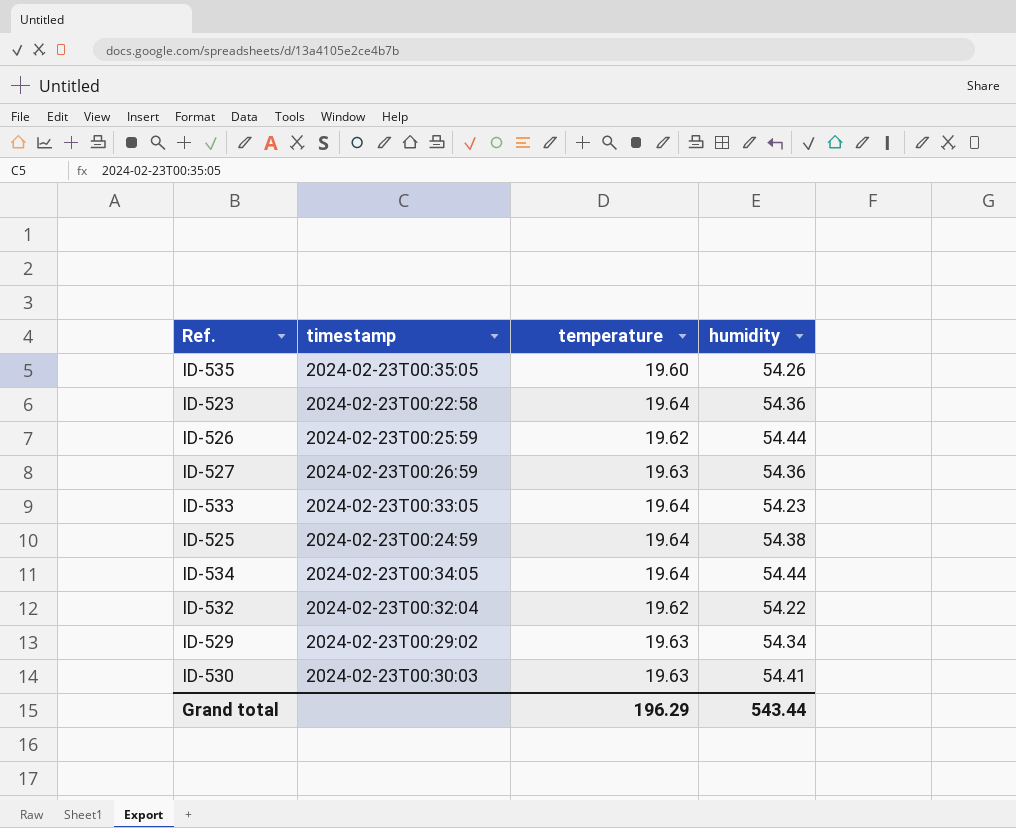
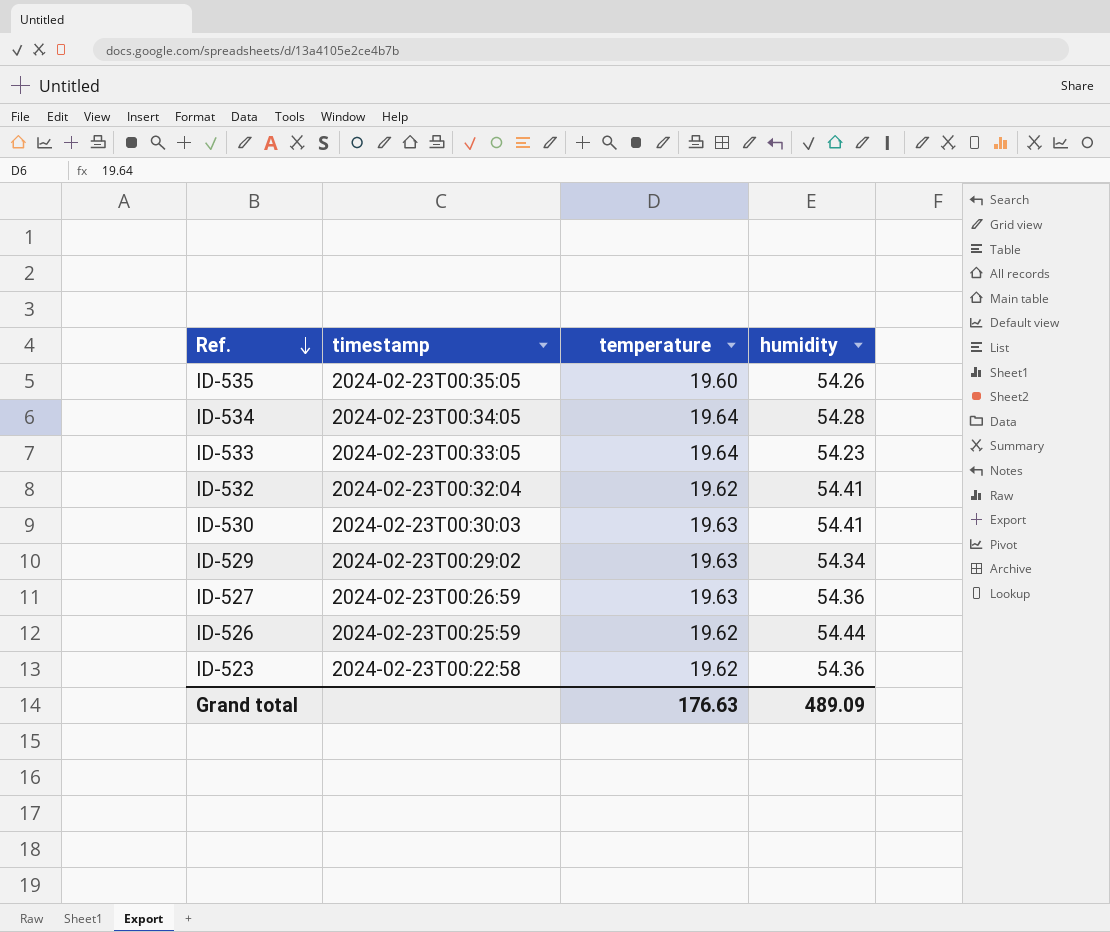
row order: none -> Ref. descending
row ID-525: 2024-02-23T00:24:59 | 19.64 | 54.38 -> none
ID-534 | humidity: 54.44 -> 54.28
ID-532 | humidity: 54.22 -> 54.41
ID-523 | temperature: 19.64 -> 19.62
Grand total | temperature: 196.29 -> 176.63
Grand total | humidity: 543.44 -> 489.09

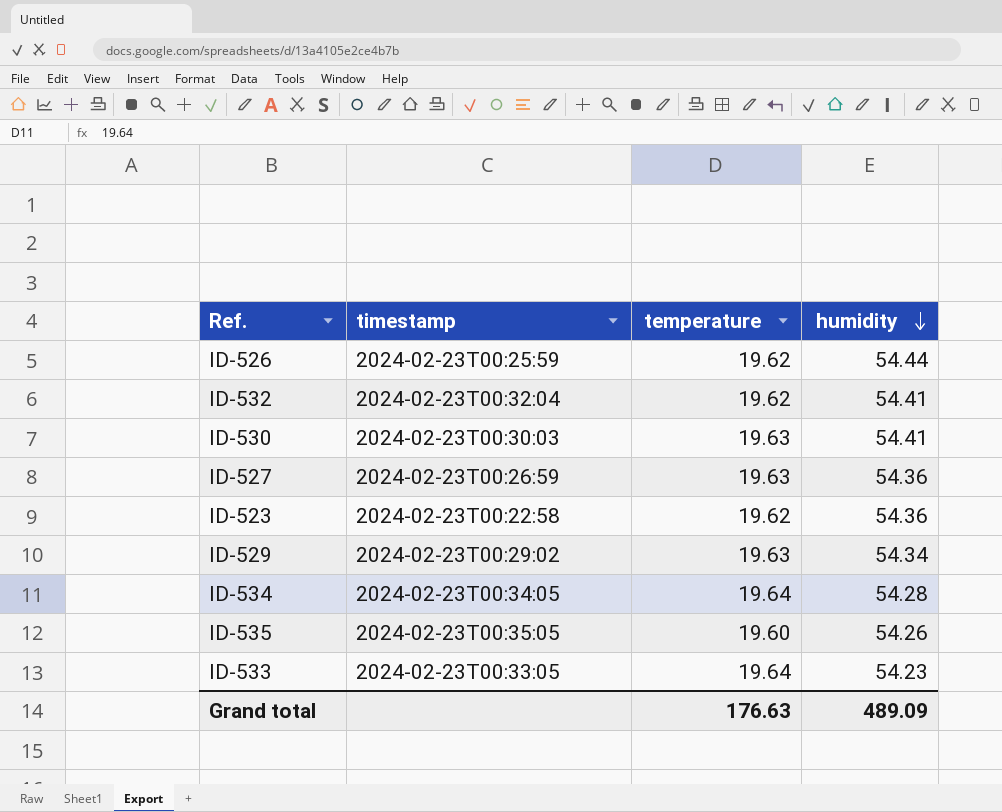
row order: Ref. descending -> humidity descending

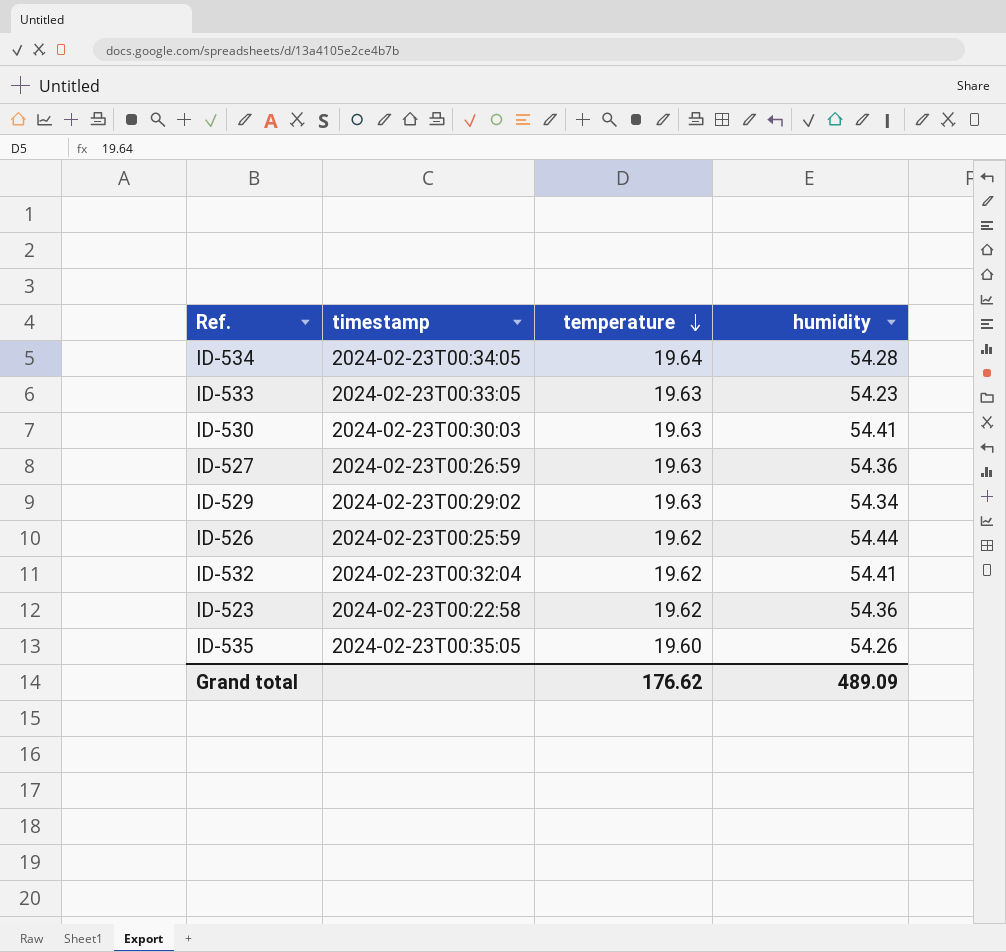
row order: humidity descending -> temperature descending
ID-533 | temperature: 19.64 -> 19.63
Grand total | temperature: 176.63 -> 176.62

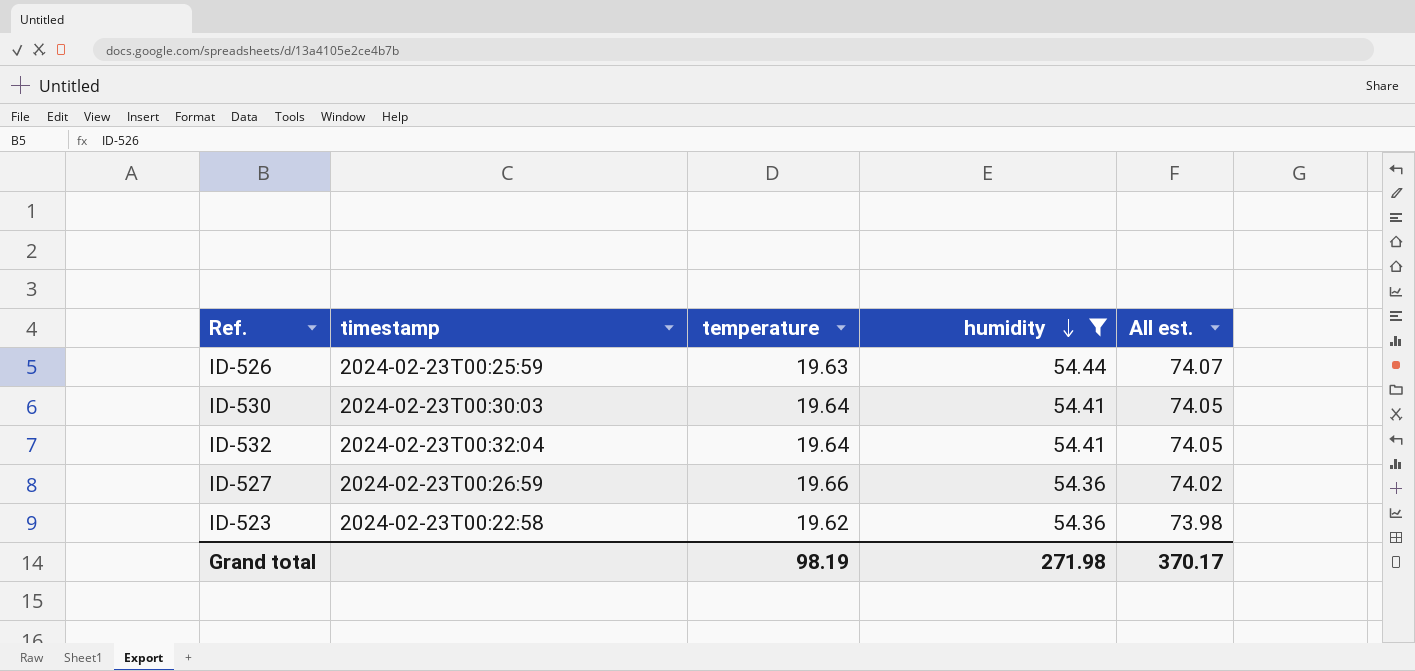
filter: none -> humidity >= 54.36
row order: temperature descending -> humidity descending
column All est. | formula: none -> [temperature] + [humidity]
ID-526 | temperature: 19.62 -> 19.63
ID-530 | temperature: 19.63 -> 19.64
ID-532 | temperature: 19.62 -> 19.64
ID-527 | temperature: 19.63 -> 19.66
Grand total | temperature: 176.62 -> 98.19
Grand total | humidity: 489.09 -> 271.98

